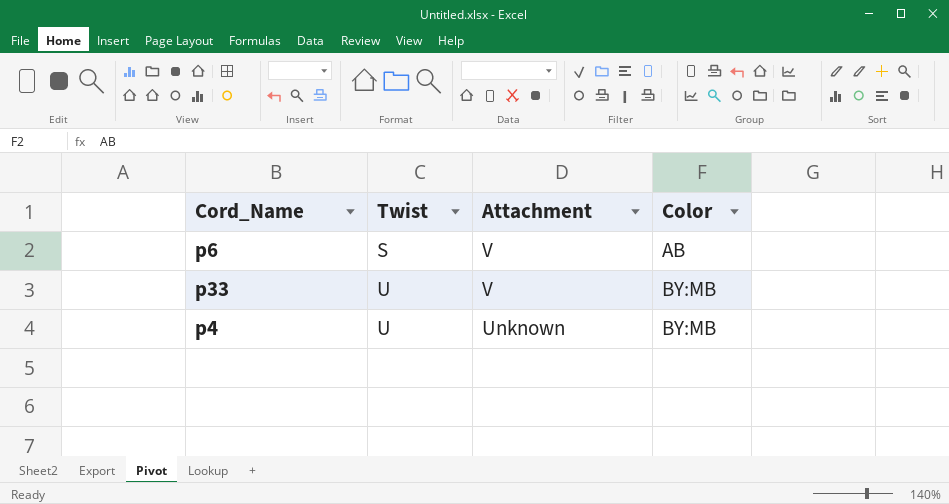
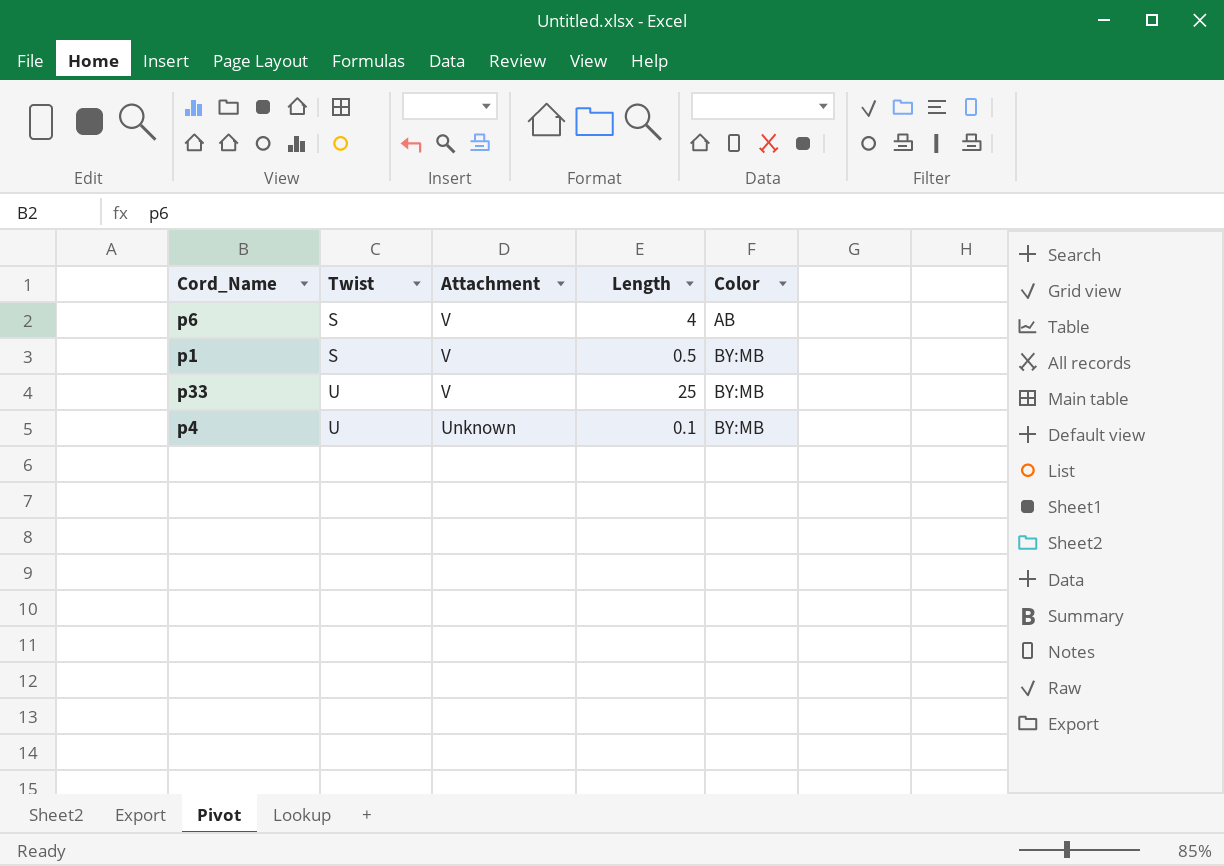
column Length | position: none -> 4
row p1: none -> S | V | 0.5 | BY:MB

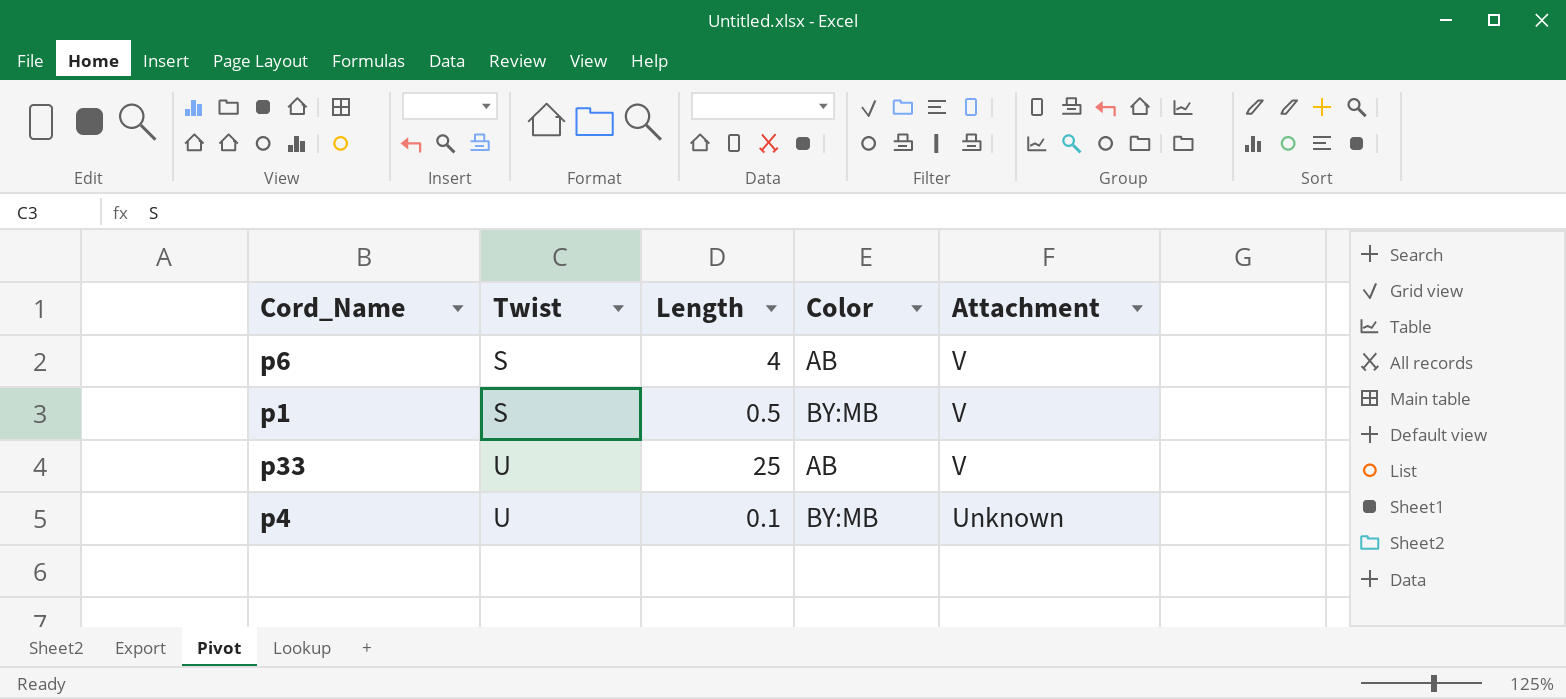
column Attachment | position: 3 -> 5
p33 | Color: BY:MB -> AB

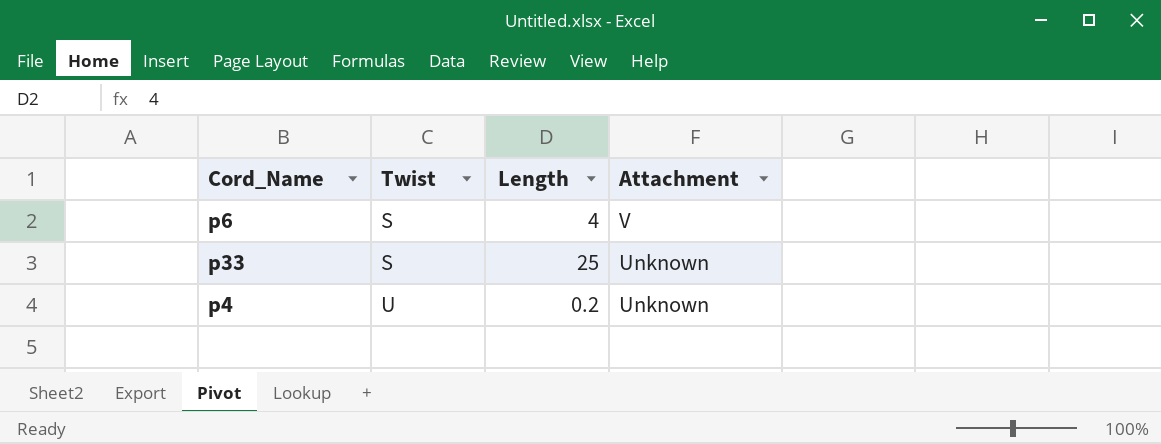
column Color | position: 4 -> none
row p1: S | 0.5 | BY:MB | V -> none
p33 | Twist: U -> S
p33 | Attachment: V -> Unknown
p4 | Length: 0.1 -> 0.2

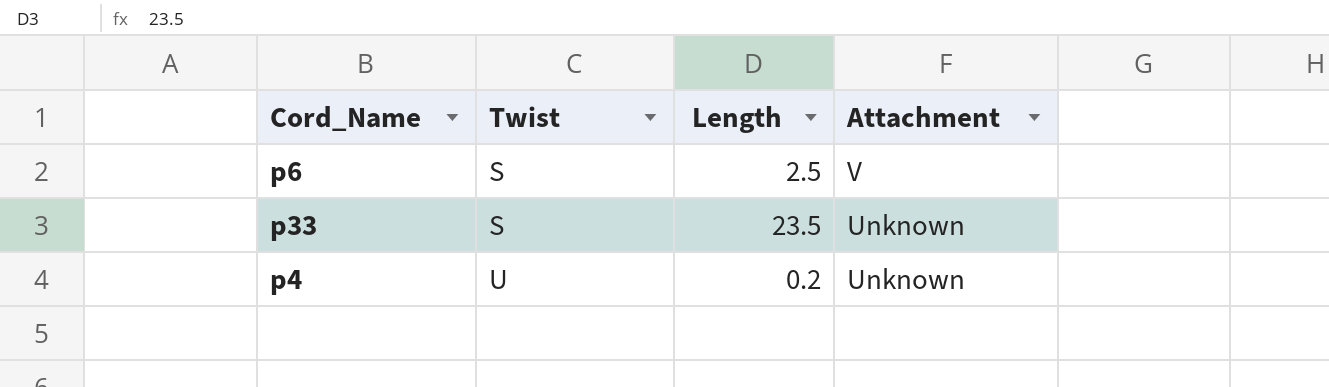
p6 | Length: 4 -> 2.5
p33 | Length: 25 -> 23.5

